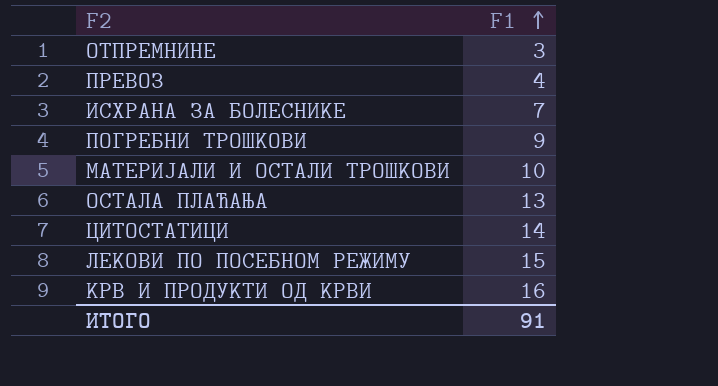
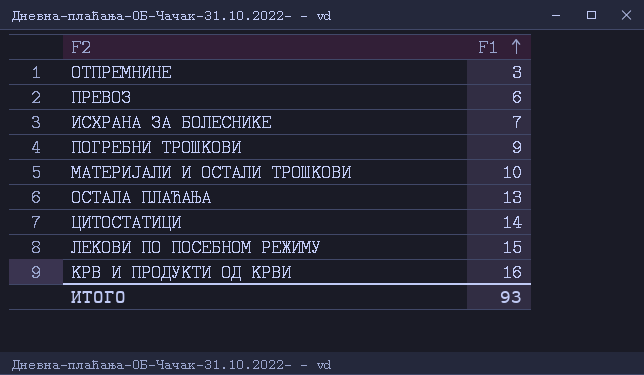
ПРЕВОЗ | F1: 4 -> 6
ИТОГО | F1: 91 -> 93

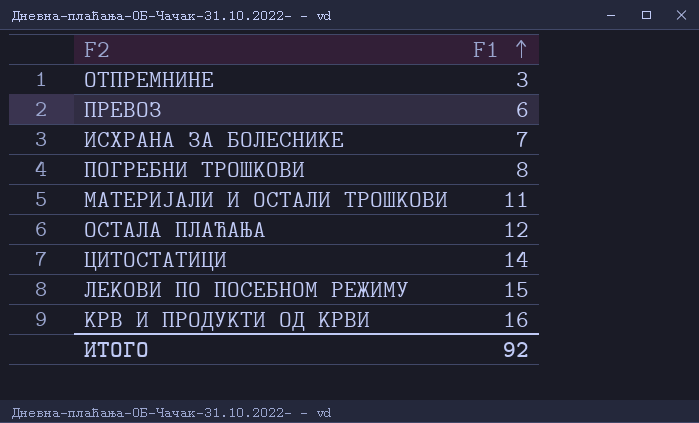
ПОГРЕБНИ ТРОШКОВИ | F1: 9 -> 8
МАТЕРИЈАЛИ И ОСТАЛИ ТРОШКОВИ | F1: 10 -> 11
ОСТАЛА ПЛАЋАЊА | F1: 13 -> 12
ИТОГО | F1: 93 -> 92

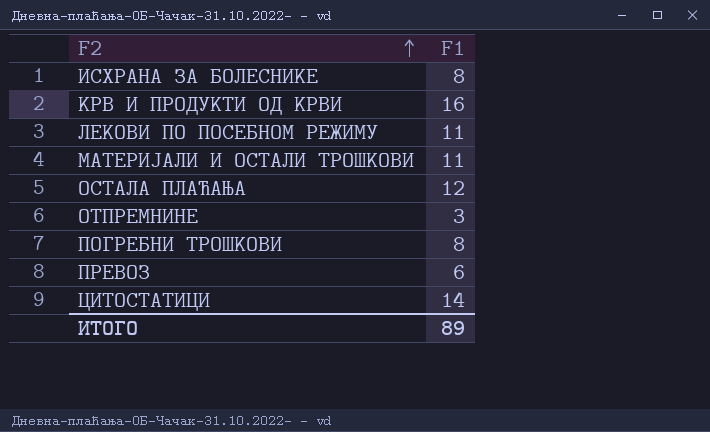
row order: F1 ascending -> F2 ascending
ИСХРАНА ЗА БОЛЕСНИКЕ | F1: 7 -> 8
ЛЕКОВИ ПО ПОСЕБНОМ РЕЖИМУ | F1: 15 -> 11
ИТОГО | F1: 92 -> 89

